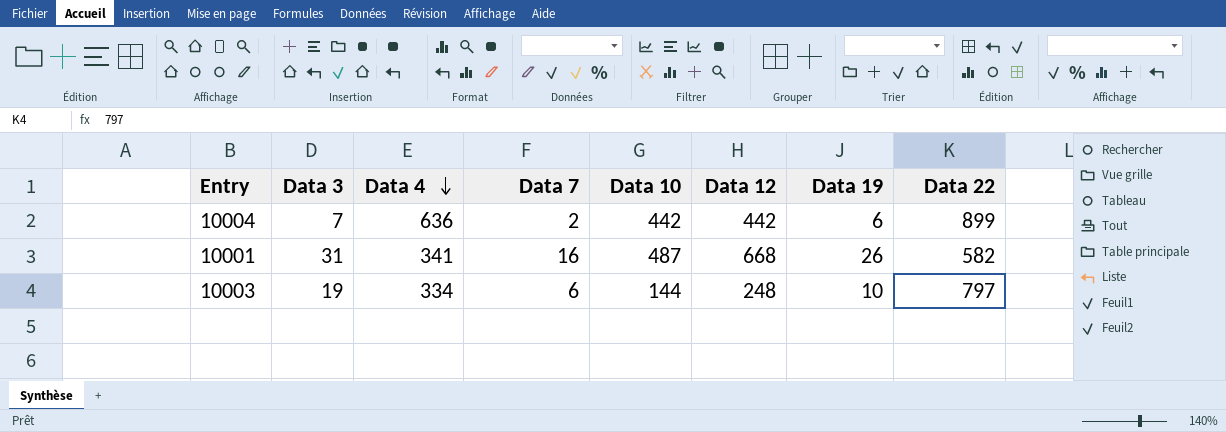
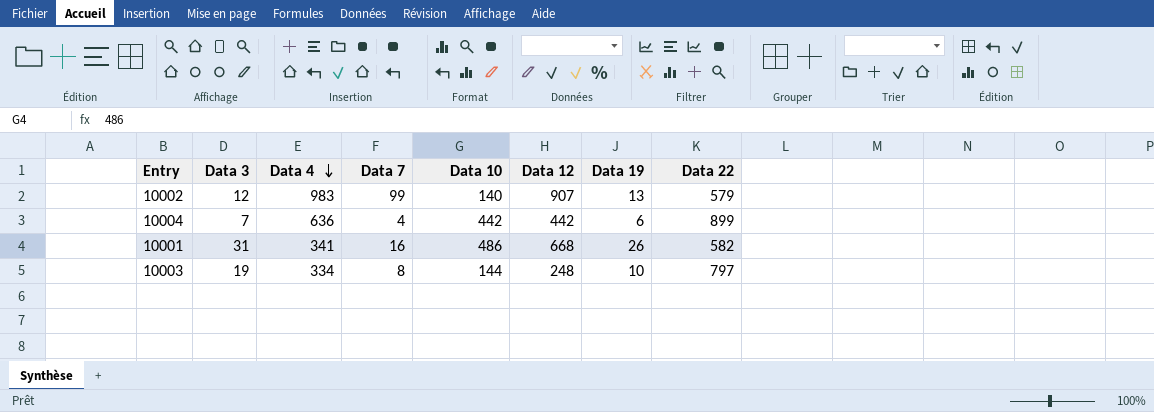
row 10002: none -> 12 | 983 | 99 | 140 | 907 | 13 | 579
10004 | Data 7: 2 -> 4
10001 | Data 10: 487 -> 486
10003 | Data 7: 6 -> 8

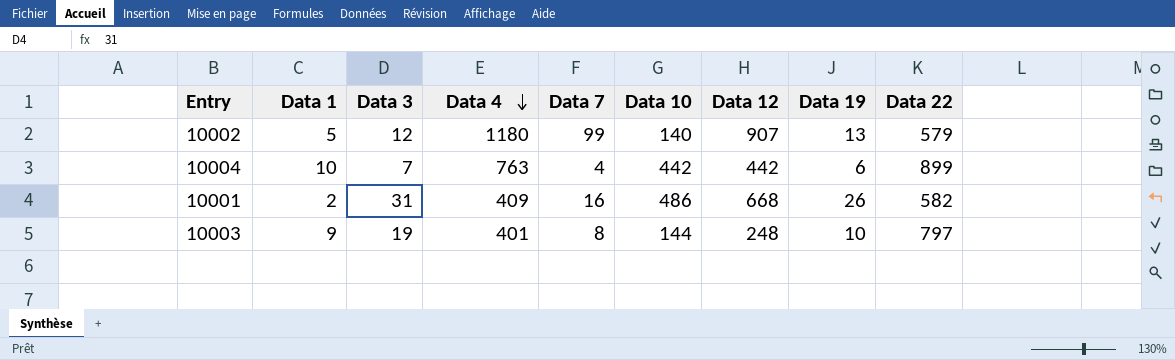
column Data 1 | position: none -> 2
10002 | Data 4: 983 -> 1180
10004 | Data 4: 636 -> 763
10001 | Data 4: 341 -> 409
10003 | Data 4: 334 -> 401

